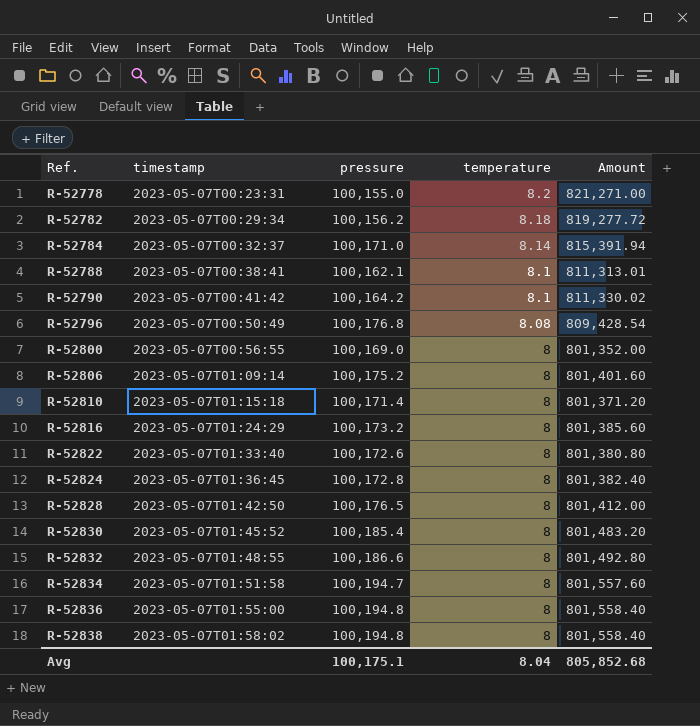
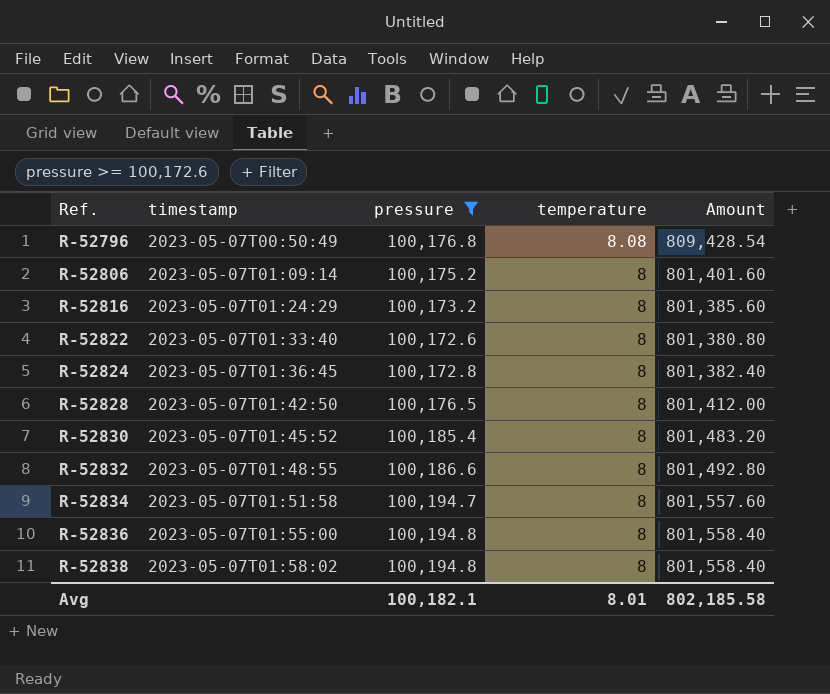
filter: none -> pressure >= 100,172.6
Avg | pressure: 100,175.1 -> 100,182.1
Avg | temperature: 8.04 -> 8.01
Avg | Amount: 805,852.68 -> 802,185.58

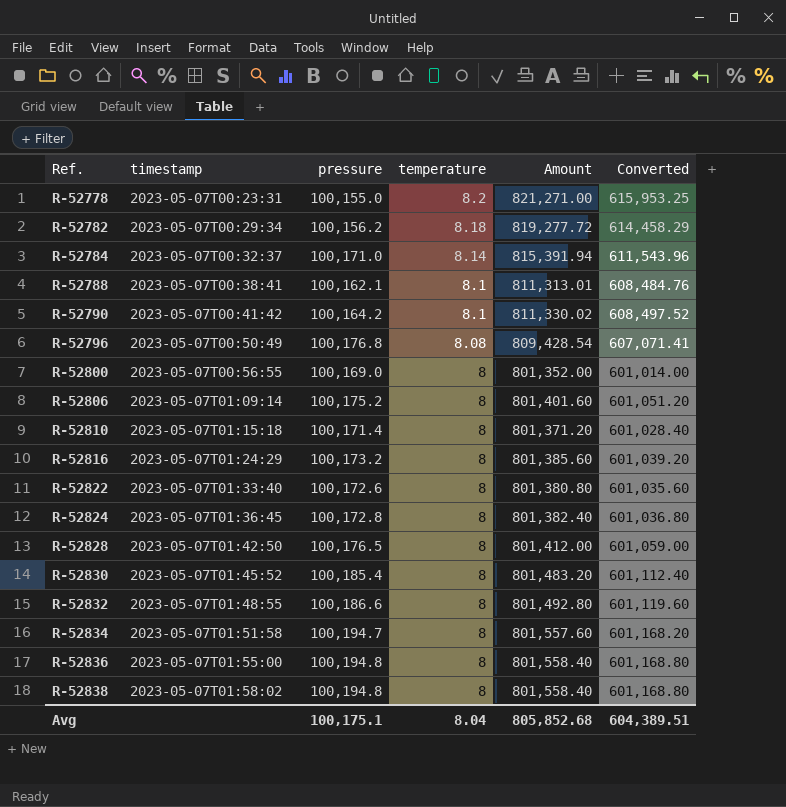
filter: pressure >= 100,172.6 -> none
column Converted | formula: none -> [Amount] * 0.75
Avg | pressure: 100,182.1 -> 100,175.1
Avg | temperature: 8.01 -> 8.04
Avg | Amount: 802,185.58 -> 805,852.68

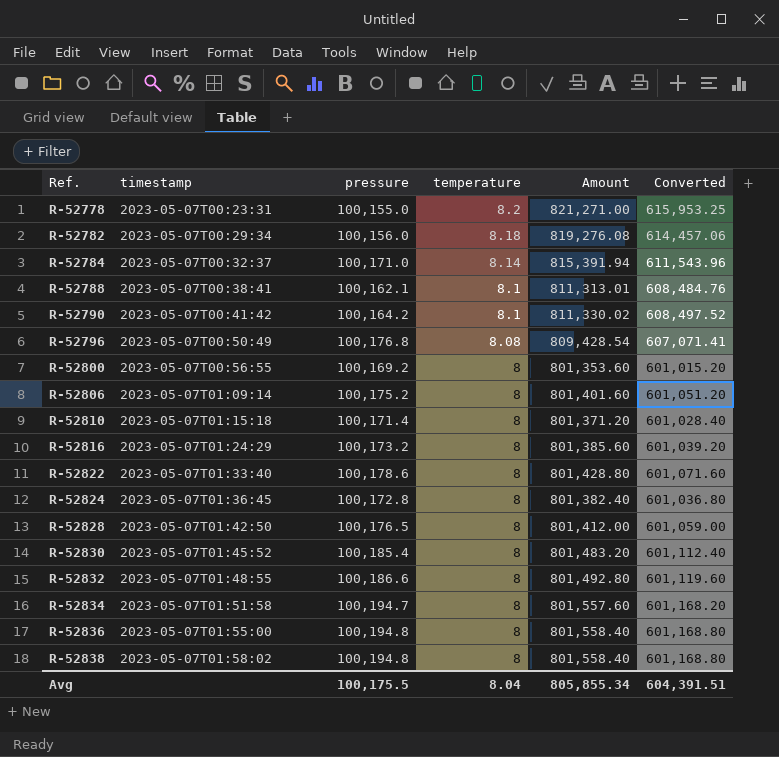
R-52782 | pressure: 100,156.2 -> 100,156.0
R-52782 | Amount: 819,277.72 -> 819,276.08
R-52782 | Converted: 614,458.29 -> 614,457.06
R-52800 | pressure: 100,169.0 -> 100,169.2
R-52800 | Amount: 801,352.00 -> 801,353.60
R-52800 | Converted: 601,014.00 -> 601,015.20
R-52822 | pressure: 100,172.6 -> 100,178.6
R-52822 | Amount: 801,380.80 -> 801,428.80
R-52822 | Converted: 601,035.60 -> 601,071.60
Avg | pressure: 100,175.1 -> 100,175.5
Avg | Amount: 805,852.68 -> 805,855.34
Avg | Converted: 604,389.51 -> 604,391.51

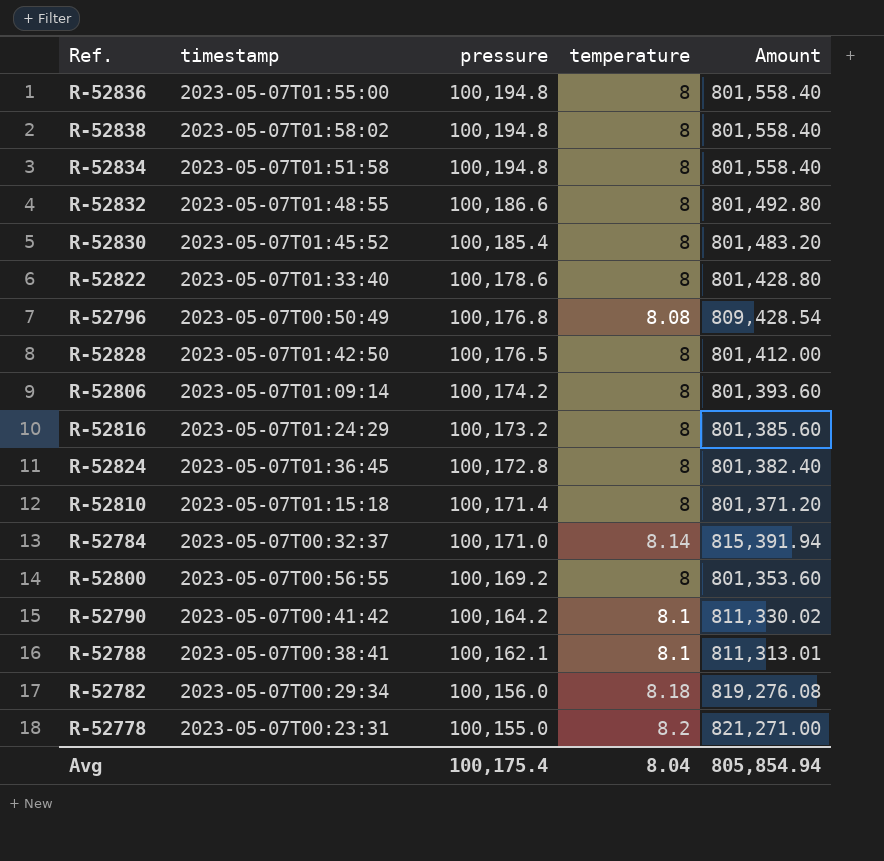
row order: Ref. ascending -> pressure descending
column Converted | formula: [Amount] * 0.75 -> none
R-52834 | pressure: 100,194.7 -> 100,194.8
R-52834 | Amount: 801,557.60 -> 801,558.40
R-52806 | pressure: 100,175.2 -> 100,174.2
R-52806 | Amount: 801,401.60 -> 801,393.60
Avg | pressure: 100,175.5 -> 100,175.4
Avg | Amount: 805,855.34 -> 805,854.94

